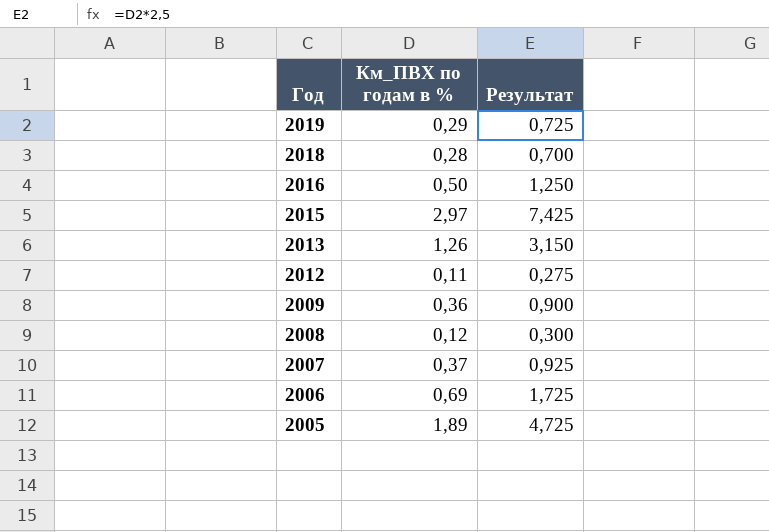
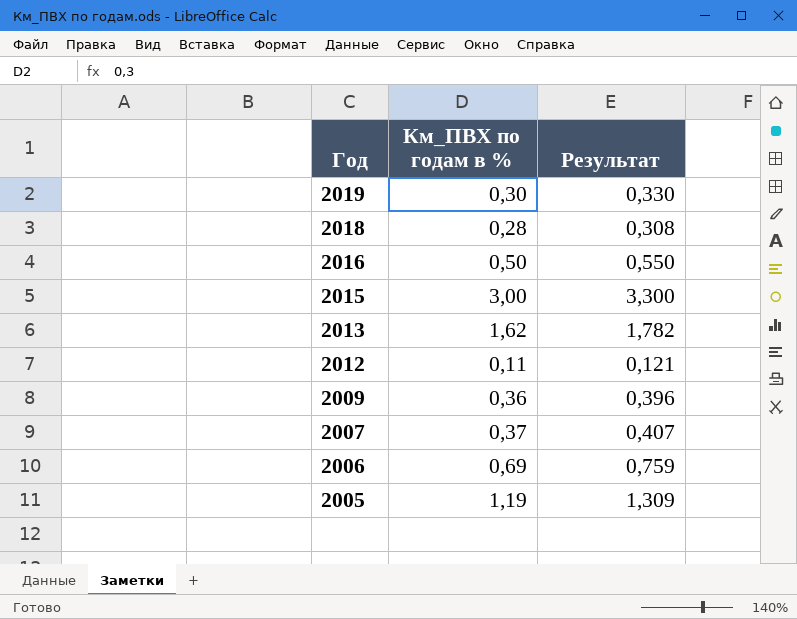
column Результат | formula: [Км_ПВХ по годам в %] * 2,5 -> [Км_ПВХ по годам в %] * 1,1
row 2008: 0,12 | 0,300 -> none
2019 | Км_ПВХ по годам в %: 0,29 -> 0,30
2015 | Км_ПВХ по годам в %: 2,97 -> 3,00
2013 | Км_ПВХ по годам в %: 1,26 -> 1,62
2005 | Км_ПВХ по годам в %: 1,89 -> 1,19

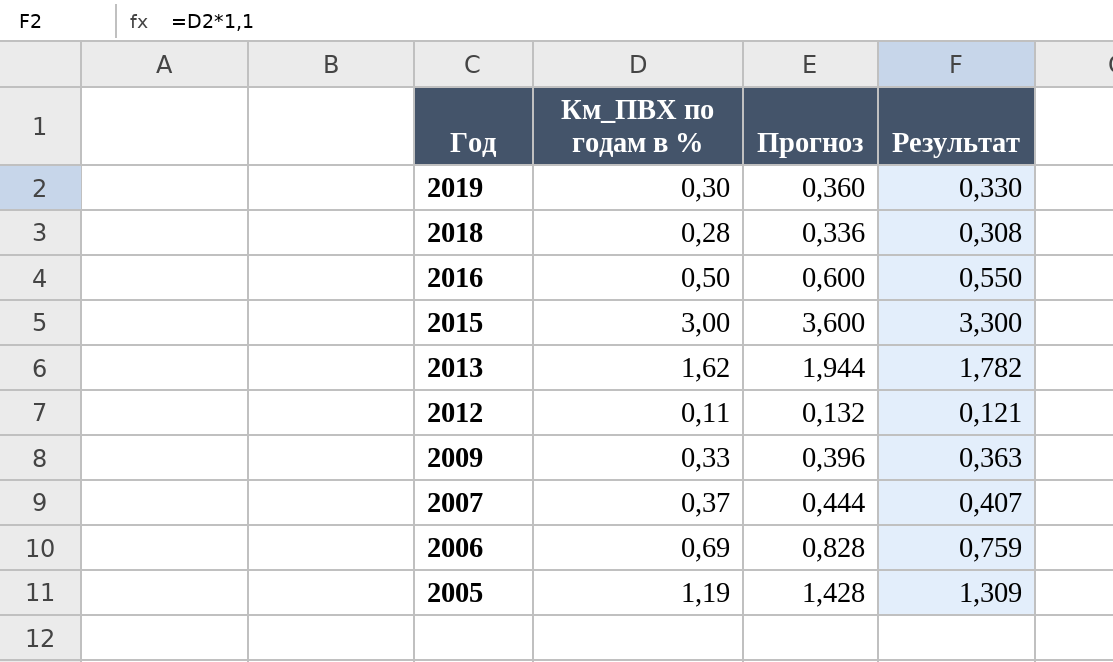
column Прогноз | formula: none -> [Км_ПВХ по годам в %] * 1,2
2009 | Км_ПВХ по годам в %: 0,36 -> 0,33
2009 | Результат: 0,396 -> 0,363

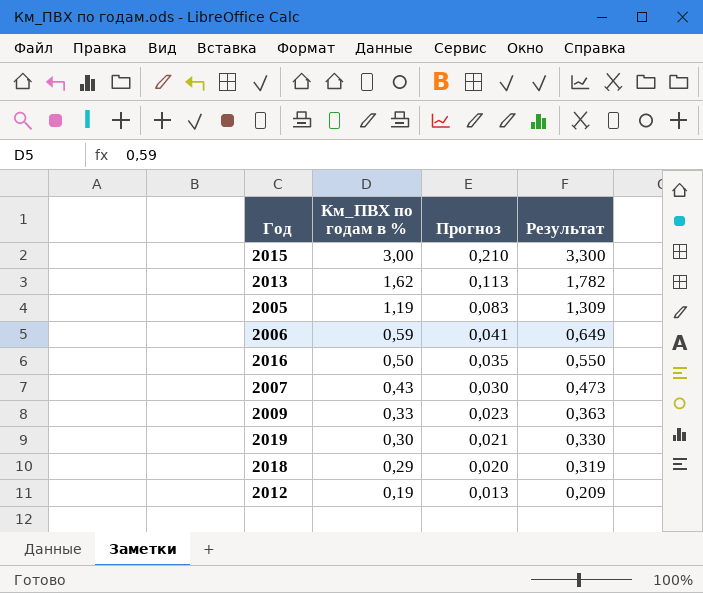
row order: Год descending -> Км_ПВХ по годам в % descending
column Прогноз | formula: [Км_ПВХ по годам в %] * 1,2 -> [Км_ПВХ по годам в %] * 0,07
2006 | Км_ПВХ по годам в %: 0,69 -> 0,59
2006 | Результат: 0,759 -> 0,649
2007 | Км_ПВХ по годам в %: 0,37 -> 0,43
2007 | Результат: 0,407 -> 0,473
2018 | Км_ПВХ по годам в %: 0,28 -> 0,29
2018 | Результат: 0,308 -> 0,319
2012 | Км_ПВХ по годам в %: 0,11 -> 0,19
2012 | Результат: 0,121 -> 0,209

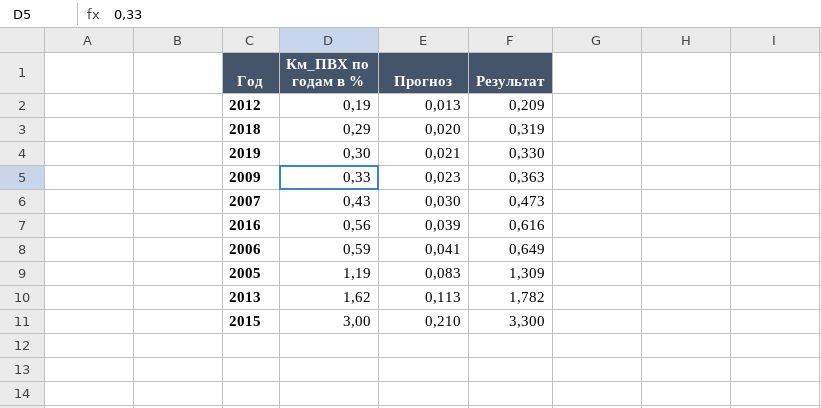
row order: Км_ПВХ по годам в % descending -> Км_ПВХ по годам в % ascending
2016 | Км_ПВХ по годам в %: 0,50 -> 0,56
2016 | Прогноз: 0,035 -> 0,039
2016 | Результат: 0,550 -> 0,616

